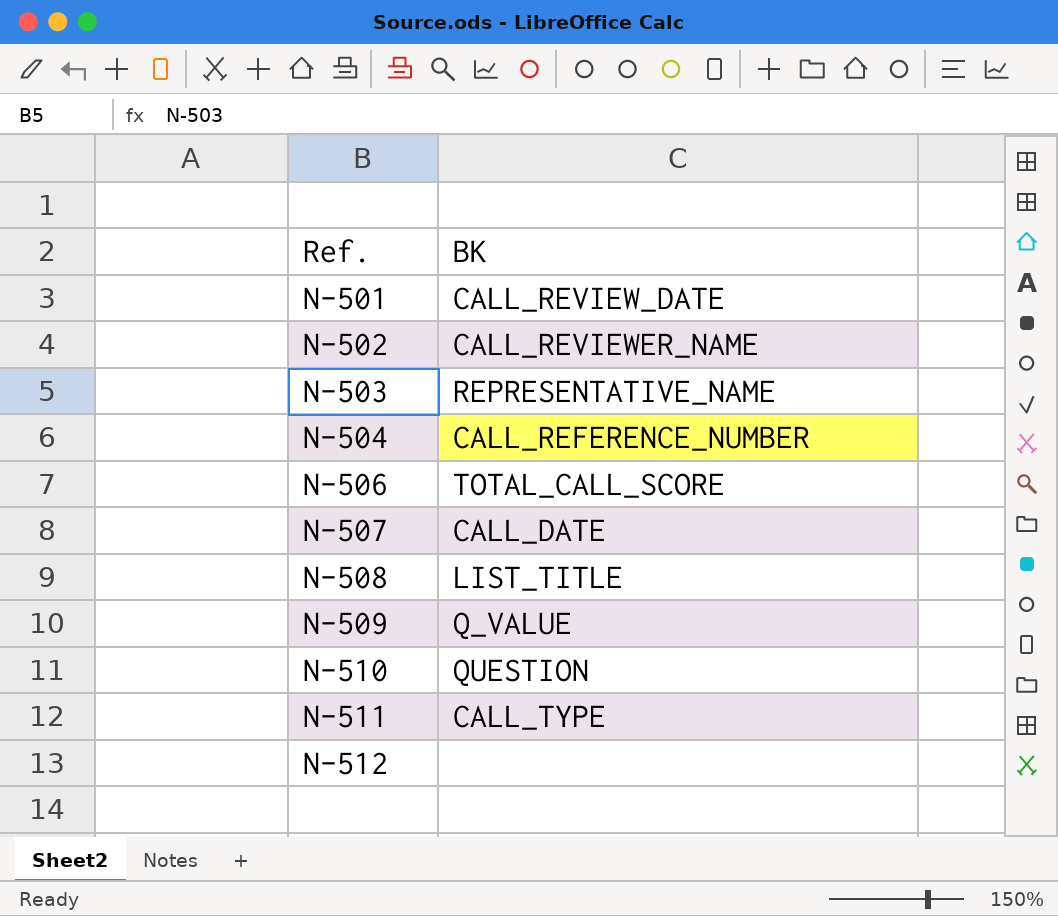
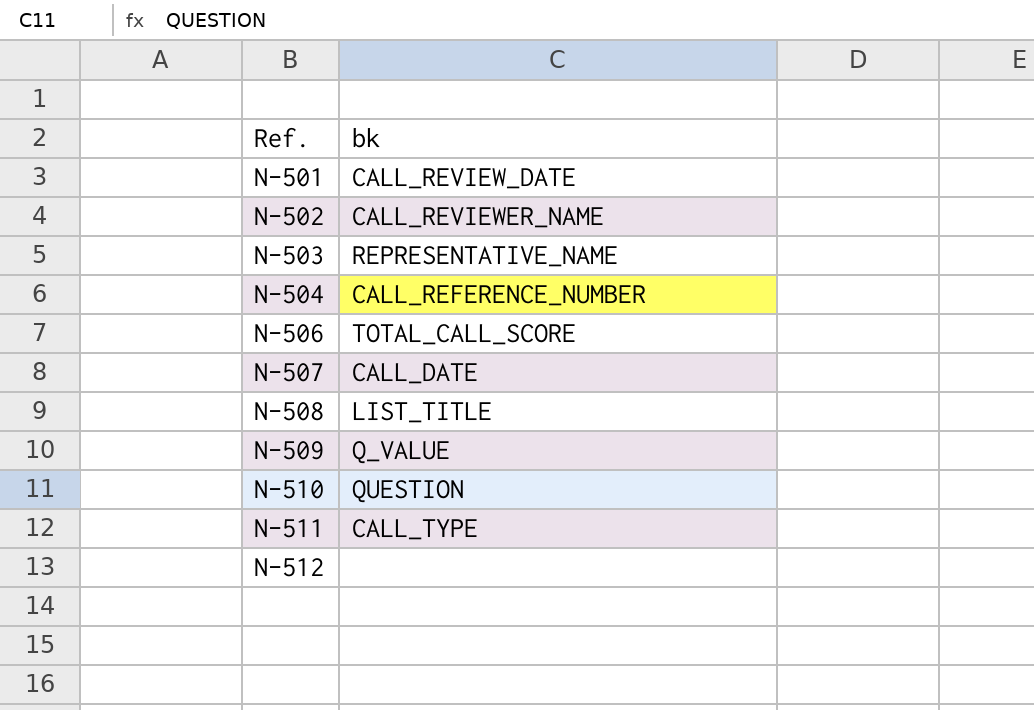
column name: BK -> bk

